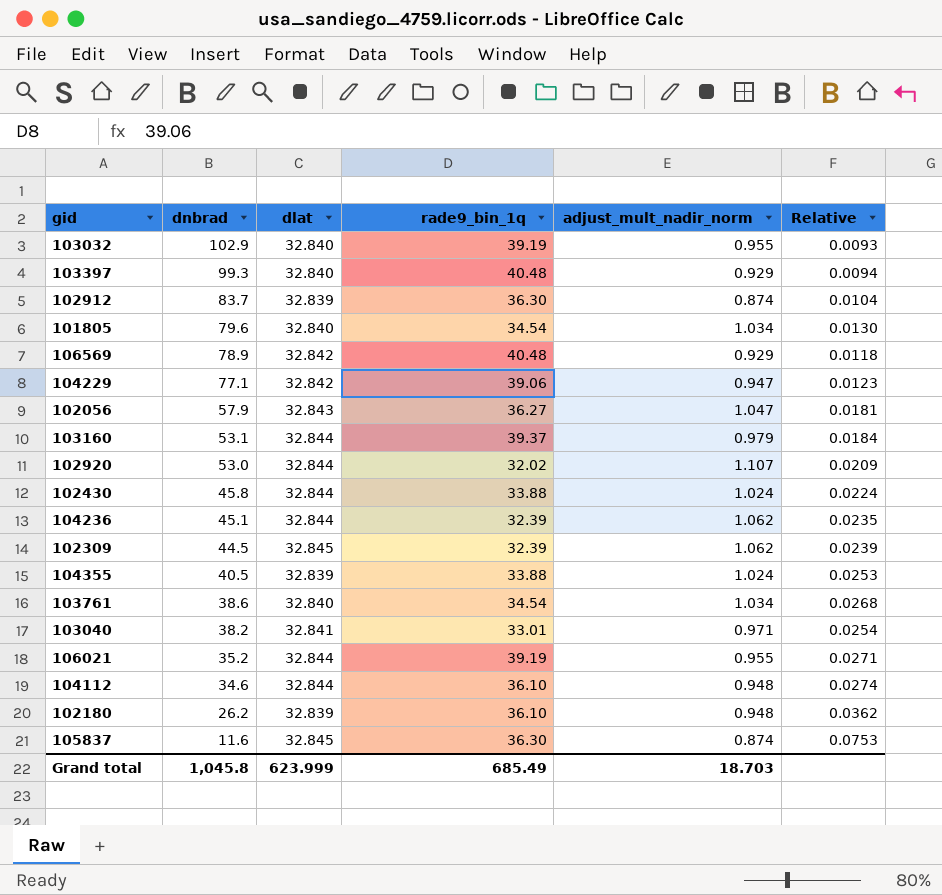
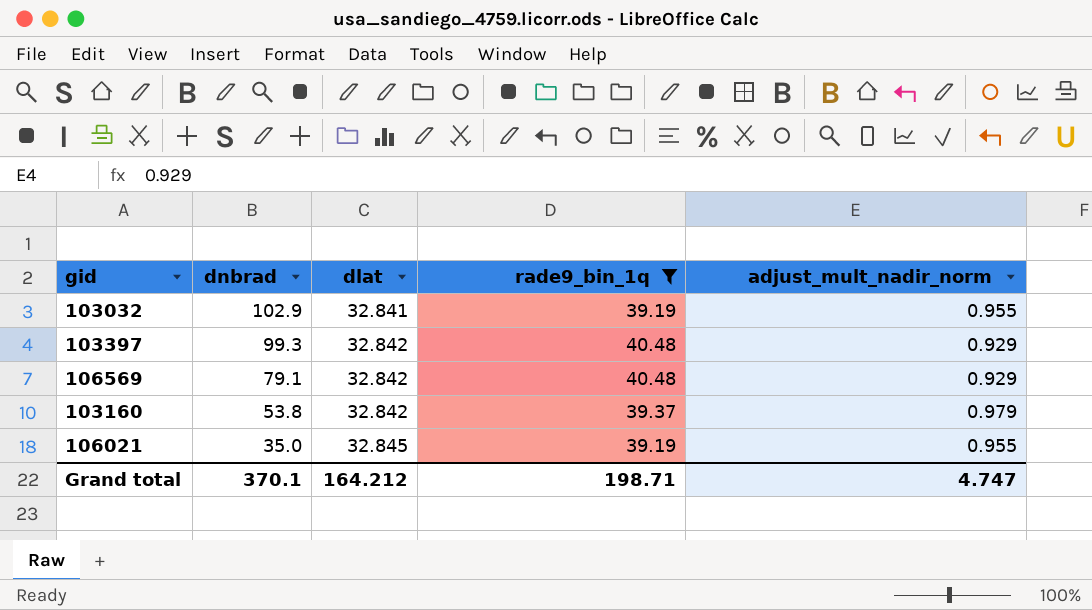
filter: none -> rade9_bin_1q >= 39.19
column Relative | formula: [adjust_mult_nadir_norm] / [dnbrad] -> none
103032 | dlat: 32.840 -> 32.841
103397 | dlat: 32.840 -> 32.842
106569 | dnbrad: 78.9 -> 79.1
103160 | dnbrad: 53.1 -> 53.8
103160 | dlat: 32.844 -> 32.842
106021 | dnbrad: 35.2 -> 35.0
106021 | dlat: 32.844 -> 32.845
Grand total | dnbrad: 1,045.8 -> 370.1
Grand total | dlat: 623.999 -> 164.212
Grand total | rade9_bin_1q: 685.49 -> 198.71
Grand total | adjust_mult_nadir_norm: 18.703 -> 4.747

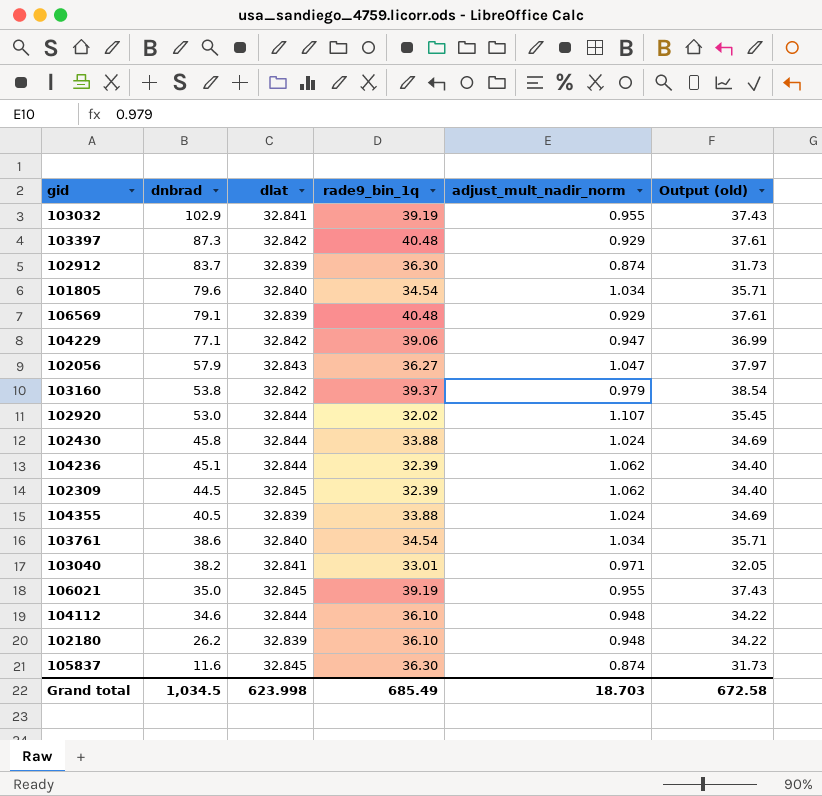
filter: rade9_bin_1q >= 39.19 -> none
column Output (old) | formula: none -> [rade9_bin_1q] * [adjust_mult_nadir_norm]
103397 | dnbrad: 99.3 -> 87.3
106569 | dlat: 32.842 -> 32.839
Grand total | dnbrad: 370.1 -> 1,034.5
Grand total | dlat: 164.212 -> 623.998
Grand total | rade9_bin_1q: 198.71 -> 685.49
Grand total | adjust_mult_nadir_norm: 4.747 -> 18.703

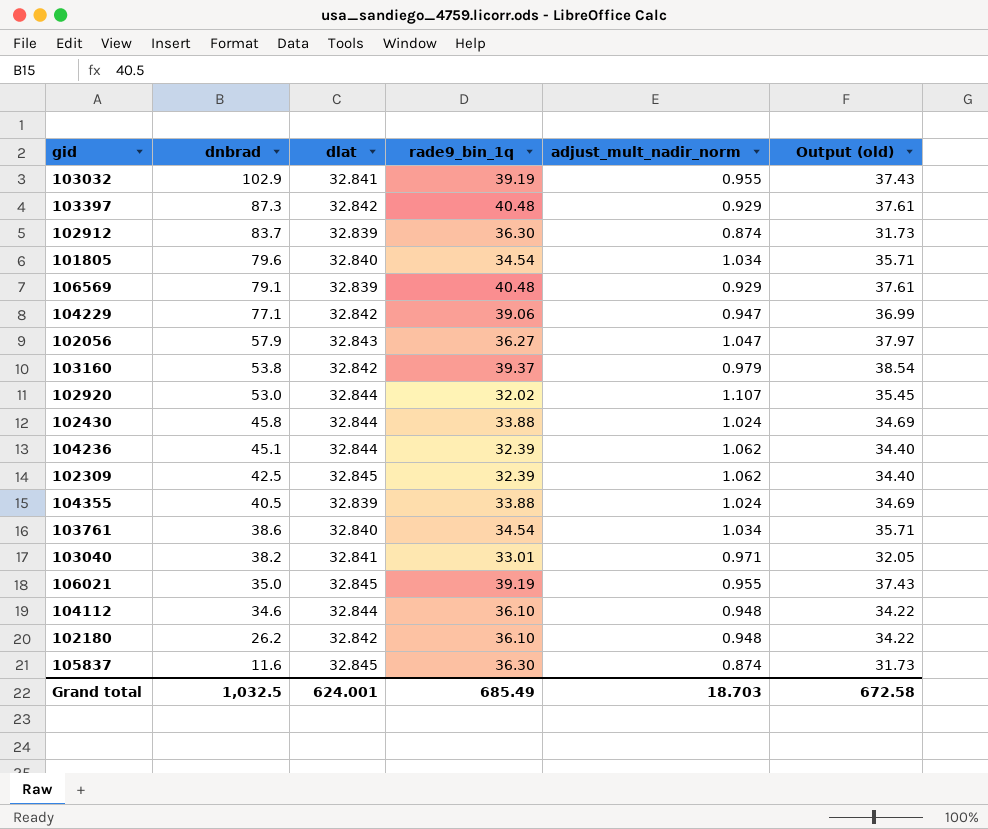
102309 | dnbrad: 44.5 -> 42.5
102180 | dlat: 32.839 -> 32.842
Grand total | dnbrad: 1,034.5 -> 1,032.5
Grand total | dlat: 623.998 -> 624.001

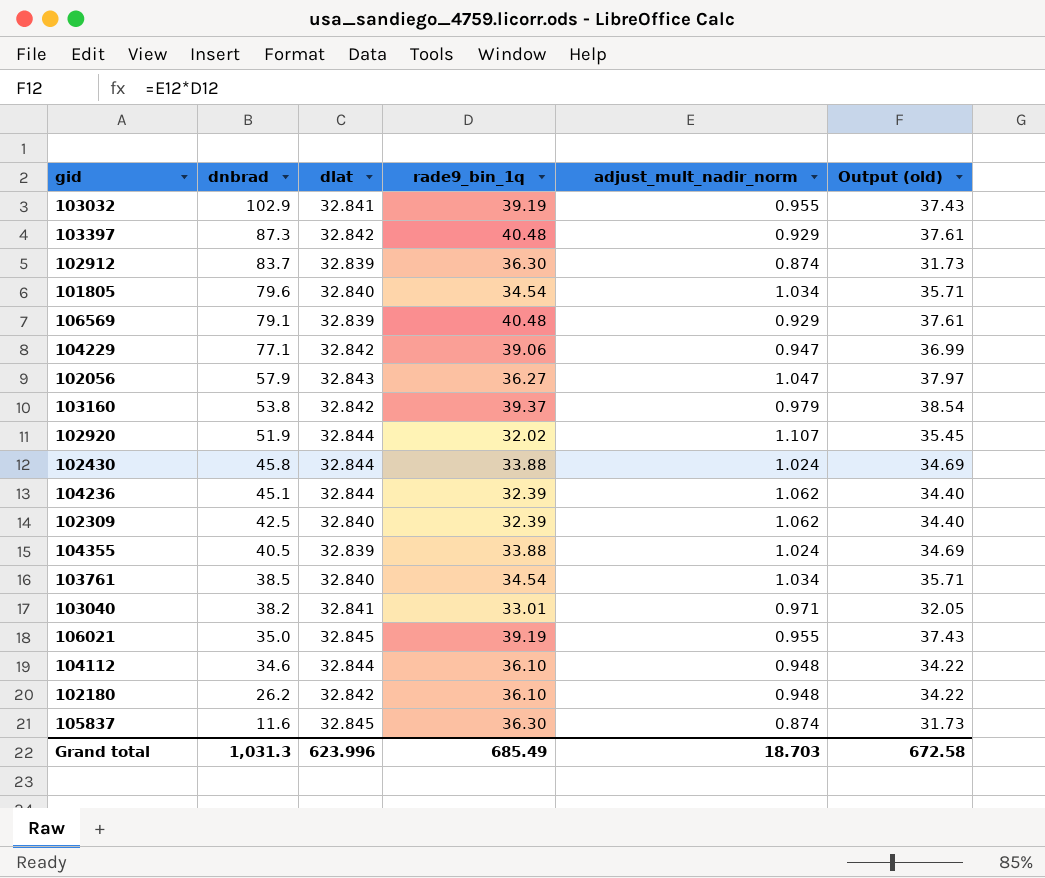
102920 | dnbrad: 53.0 -> 51.9
102309 | dlat: 32.845 -> 32.840
103761 | dnbrad: 38.6 -> 38.5
Grand total | dnbrad: 1,032.5 -> 1,031.3
Grand total | dlat: 624.001 -> 623.996

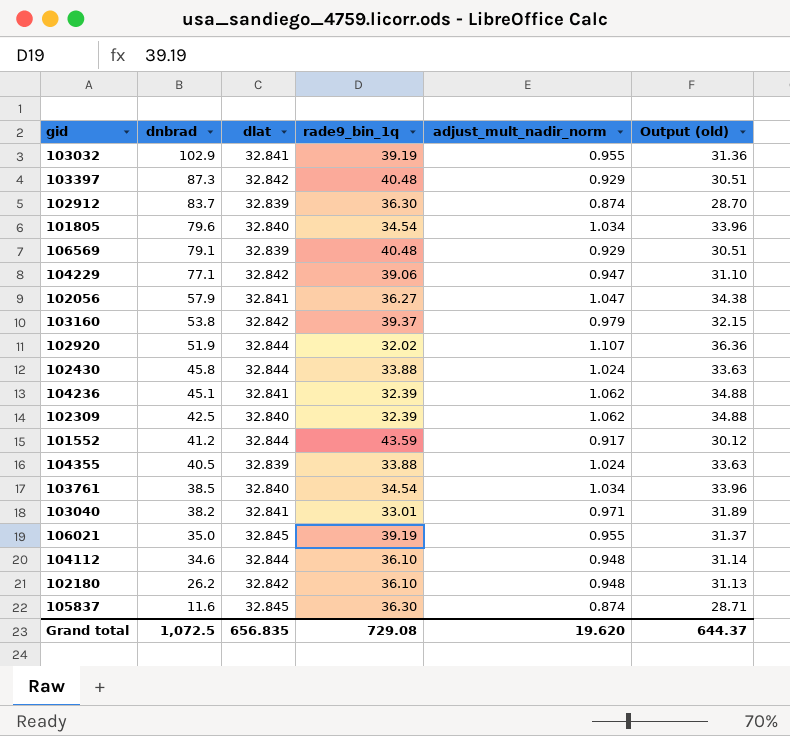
column Output (old) | formula: [rade9_bin_1q] * [adjust_mult_nadir_norm] -> [dlat] * [adjust_mult_nadir_norm]
102056 | dlat: 32.843 -> 32.841
104236 | dlat: 32.844 -> 32.841
row 101552: none -> 41.2 | 32.844 | 43.59 | 0.917 | 30.12
Grand total | dnbrad: 1,031.3 -> 1,072.5
Grand total | dlat: 623.996 -> 656.835
Grand total | rade9_bin_1q: 685.49 -> 729.08
Grand total | adjust_mult_nadir_norm: 18.703 -> 19.620
Grand total | Output (old): 672.58 -> 644.37

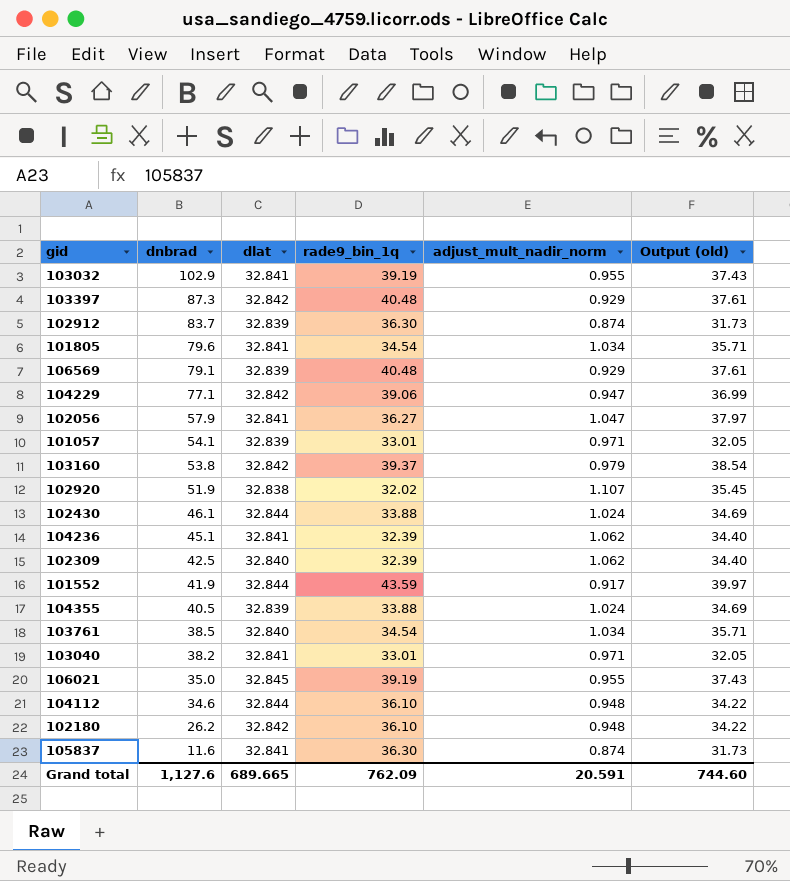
column Output (old) | formula: [dlat] * [adjust_mult_nadir_norm] -> [rade9_bin_1q] * [adjust_mult_nadir_norm]
101805 | dlat: 32.840 -> 32.841
row 101057: none -> 54.1 | 32.839 | 33.01 | 0.971 | 32.05
102920 | dlat: 32.844 -> 32.838
102430 | dnbrad: 45.8 -> 46.1
101552 | dnbrad: 41.2 -> 41.9
105837 | dlat: 32.845 -> 32.841
Grand total | dnbrad: 1,072.5 -> 1,127.6
Grand total | dlat: 656.835 -> 689.665
Grand total | rade9_bin_1q: 729.08 -> 762.09
Grand total | adjust_mult_nadir_norm: 19.620 -> 20.591
Grand total | Output (old): 644.37 -> 744.60

